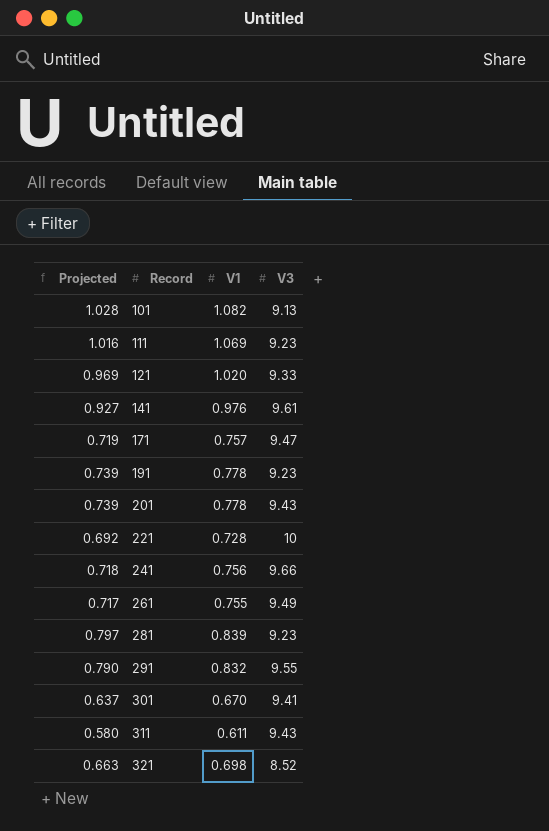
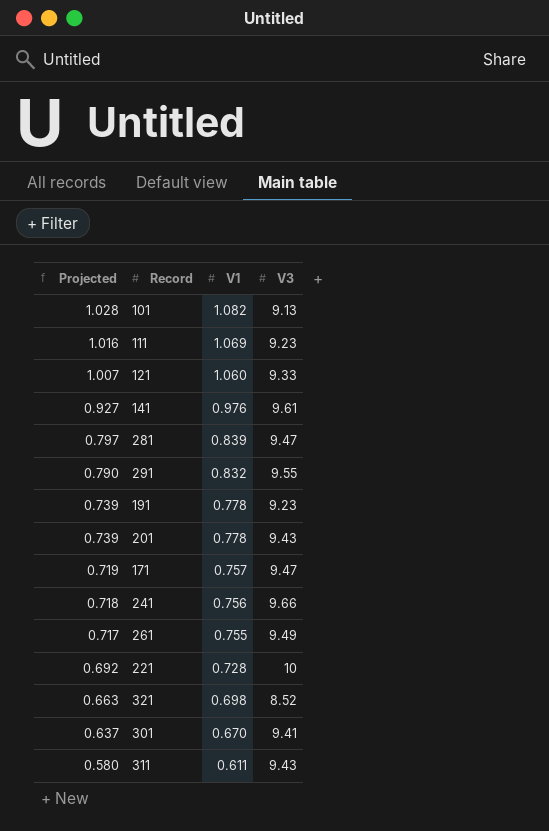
row order: Record ascending -> Projected descending
121 | Projected: 0.969 -> 1.007
121 | V1: 1.020 -> 1.060
281 | V3: 9.23 -> 9.47

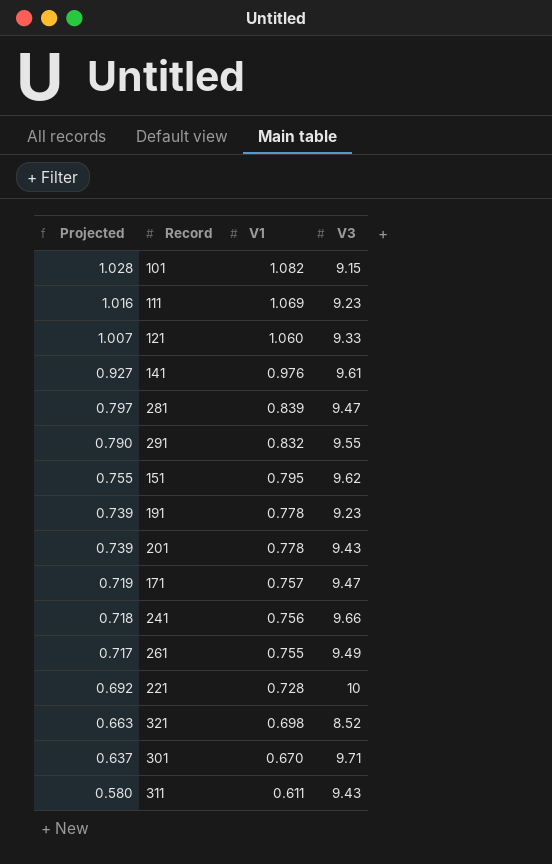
101 | V3: 9.13 -> 9.15
row 151: none -> 0.755 | 0.795 | 9.62
301 | V3: 9.41 -> 9.71

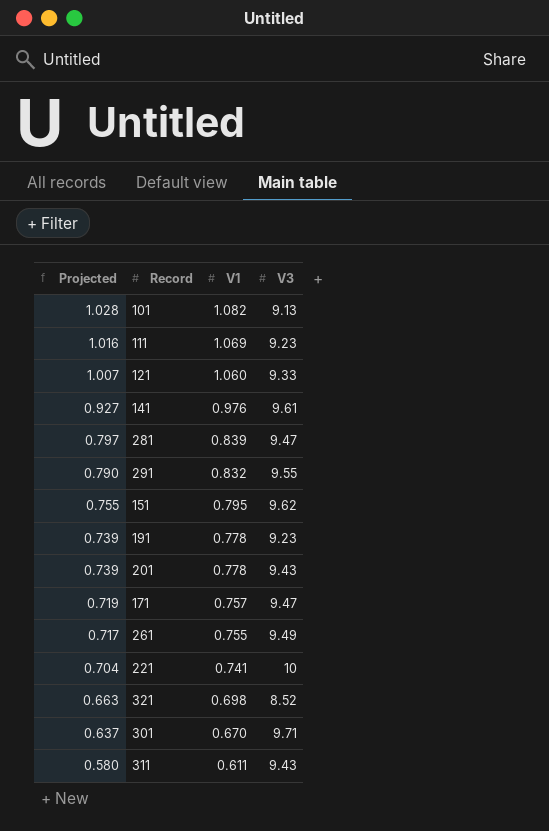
row 241: 0.718 | 0.756 | 9.66 -> none
101 | V3: 9.15 -> 9.13
221 | Projected: 0.692 -> 0.704
221 | V1: 0.728 -> 0.741

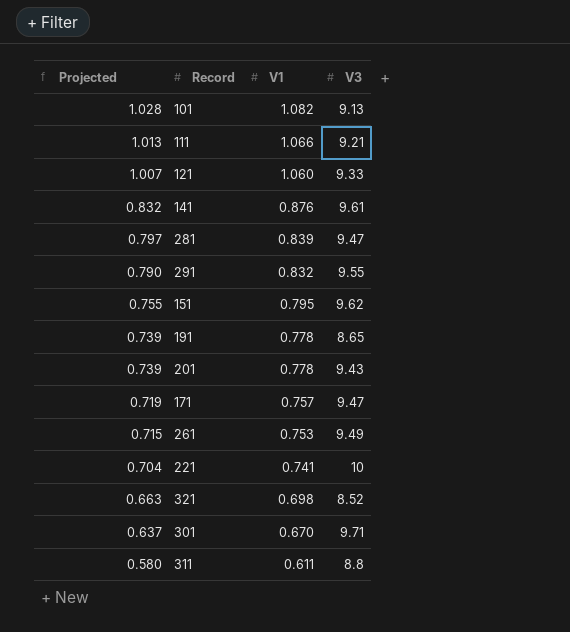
111 | Projected: 1.016 -> 1.013
111 | V1: 1.069 -> 1.066
111 | V3: 9.23 -> 9.21
141 | Projected: 0.927 -> 0.832
141 | V1: 0.976 -> 0.876
191 | V3: 9.23 -> 8.65
261 | Projected: 0.717 -> 0.715
261 | V1: 0.755 -> 0.753
311 | V3: 9.43 -> 8.8

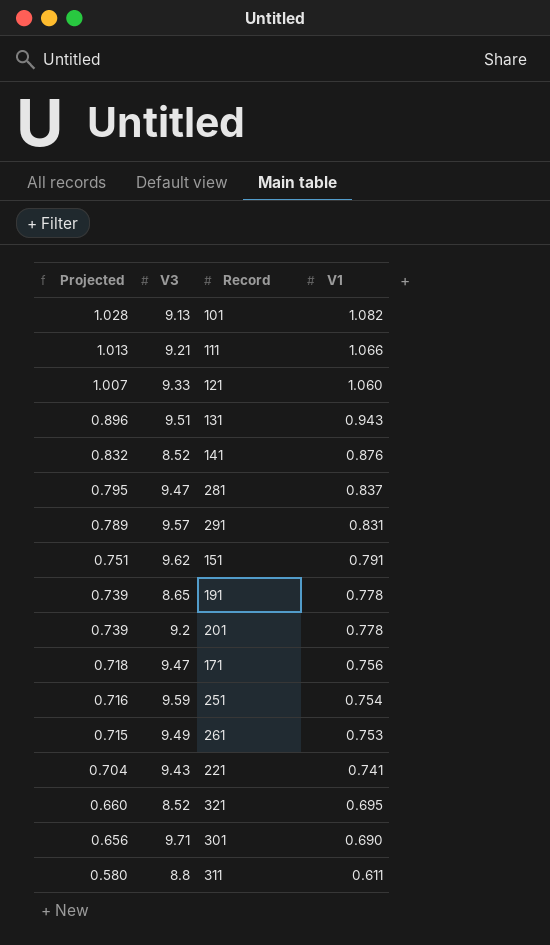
column V3 | position: 4 -> 2
row 131: none -> 0.896 | 9.51 | 0.943
141 | V3: 9.61 -> 8.52
281 | Projected: 0.797 -> 0.795
281 | V1: 0.839 -> 0.837
291 | Projected: 0.790 -> 0.789
291 | V3: 9.55 -> 9.57
291 | V1: 0.832 -> 0.831
151 | Projected: 0.755 -> 0.751
151 | V1: 0.795 -> 0.791
201 | V3: 9.43 -> 9.2
171 | Projected: 0.719 -> 0.718
171 | V1: 0.757 -> 0.756
row 251: none -> 0.716 | 9.59 | 0.754
221 | V3: 10 -> 9.43
321 | Projected: 0.663 -> 0.660
321 | V1: 0.698 -> 0.695
301 | Projected: 0.637 -> 0.656
301 | V1: 0.670 -> 0.690

